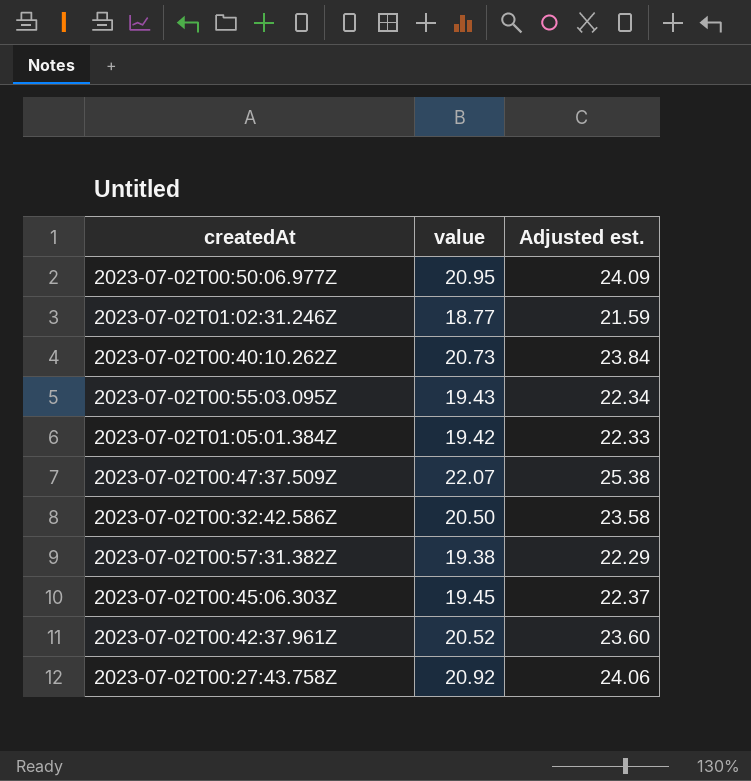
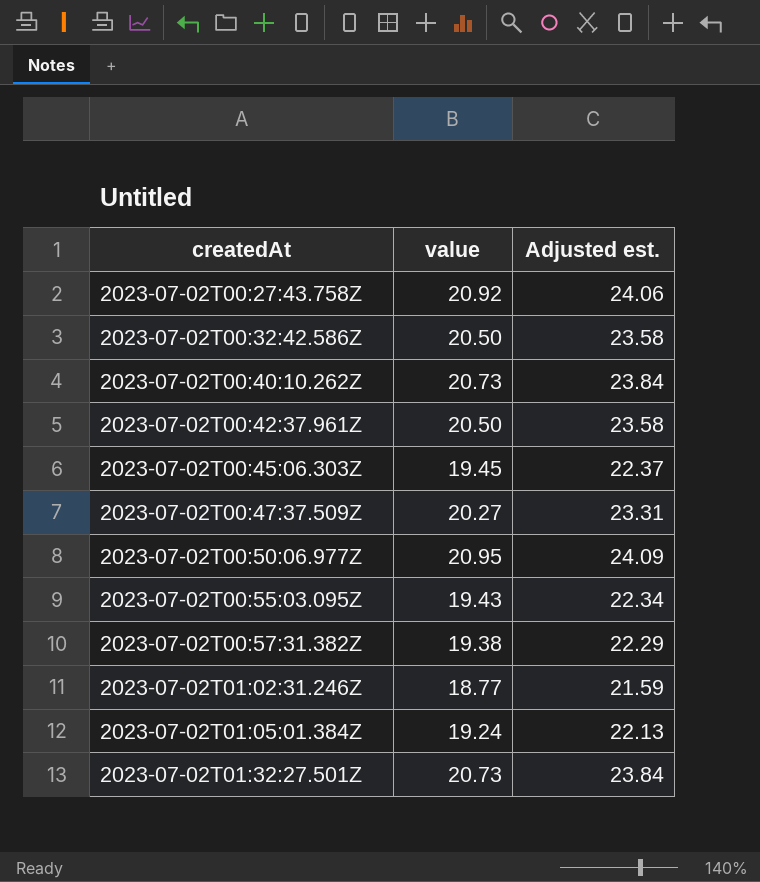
row order: none -> createdAt ascending
2023-07-02T00:42:37.961Z | value: 20.52 -> 20.50
2023-07-02T00:42:37.961Z | Adjusted est.: 23.60 -> 23.58
2023-07-02T00:47:37.509Z | value: 22.07 -> 20.27
2023-07-02T00:47:37.509Z | Adjusted est.: 25.38 -> 23.31
2023-07-02T01:05:01.384Z | value: 19.42 -> 19.24
2023-07-02T01:05:01.384Z | Adjusted est.: 22.33 -> 22.13
row 2023-07-02T01:32:27.501Z: none -> 20.73 | 23.84

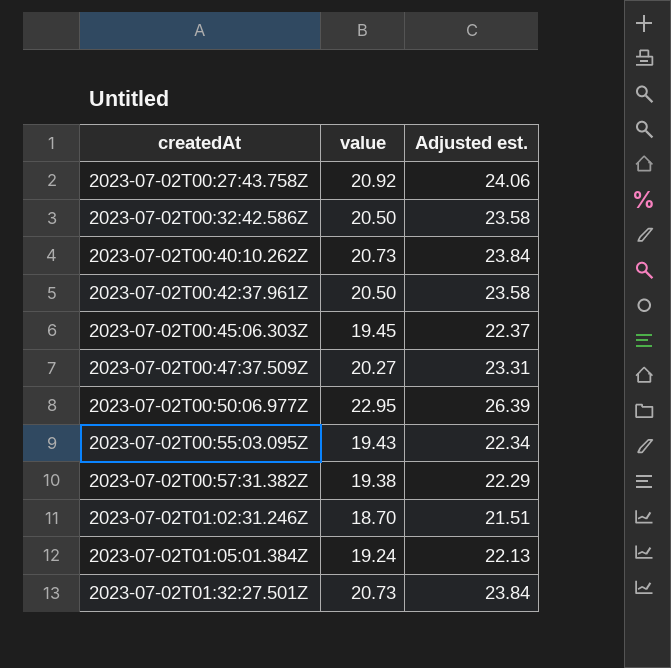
2023-07-02T00:50:06.977Z | value: 20.95 -> 22.95
2023-07-02T00:50:06.977Z | Adjusted est.: 24.09 -> 26.39
2023-07-02T01:02:31.246Z | value: 18.77 -> 18.70
2023-07-02T01:02:31.246Z | Adjusted est.: 21.59 -> 21.51

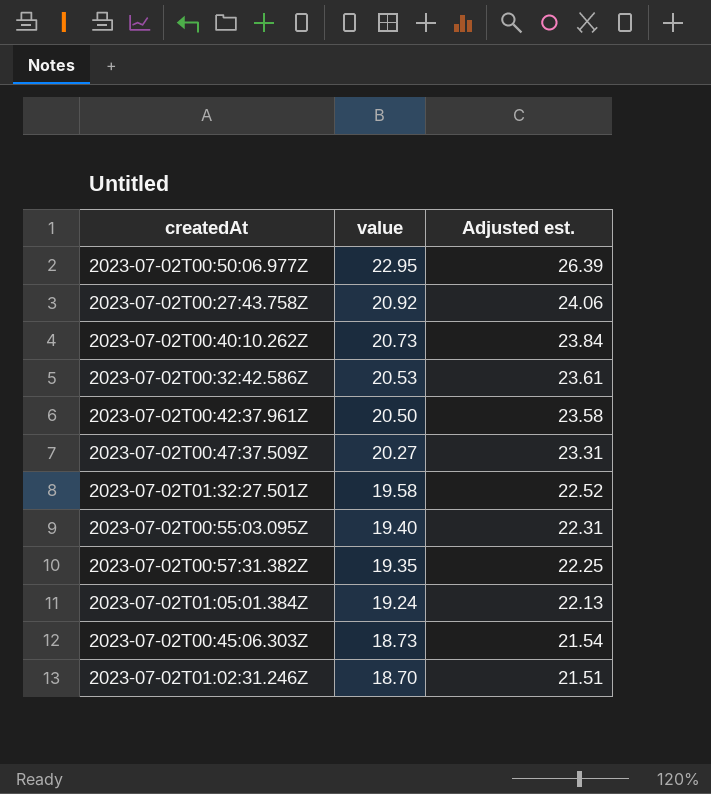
row order: createdAt ascending -> value descending
2023-07-02T00:32:42.586Z | value: 20.50 -> 20.53
2023-07-02T00:32:42.586Z | Adjusted est.: 23.58 -> 23.61
2023-07-02T01:32:27.501Z | value: 20.73 -> 19.58
2023-07-02T01:32:27.501Z | Adjusted est.: 23.84 -> 22.52
2023-07-02T00:55:03.095Z | value: 19.43 -> 19.40
2023-07-02T00:55:03.095Z | Adjusted est.: 22.34 -> 22.31
2023-07-02T00:57:31.382Z | value: 19.38 -> 19.35
2023-07-02T00:57:31.382Z | Adjusted est.: 22.29 -> 22.25
2023-07-02T00:45:06.303Z | value: 19.45 -> 18.73
2023-07-02T00:45:06.303Z | Adjusted est.: 22.37 -> 21.54

